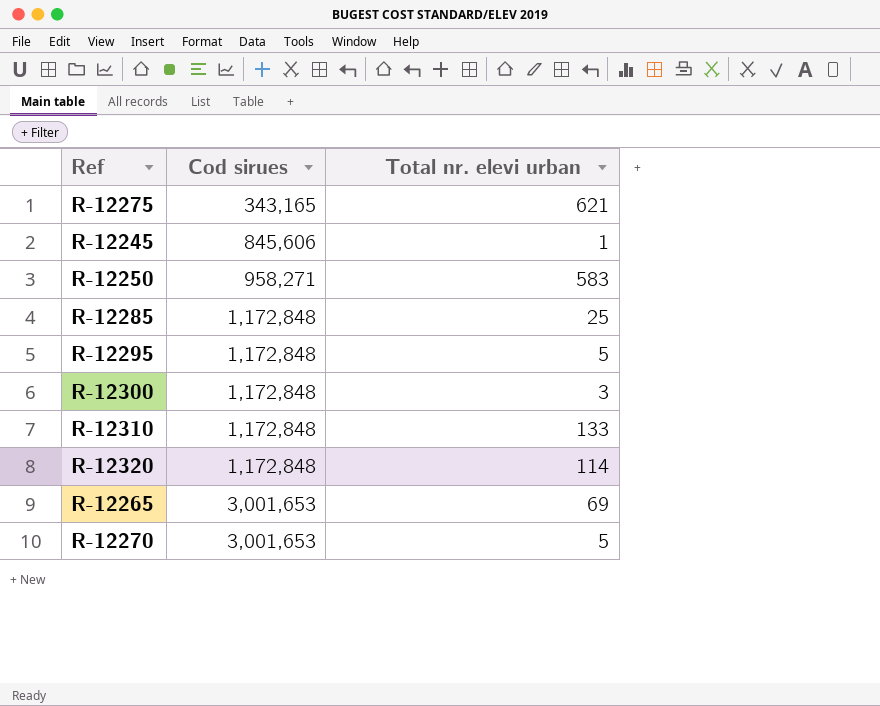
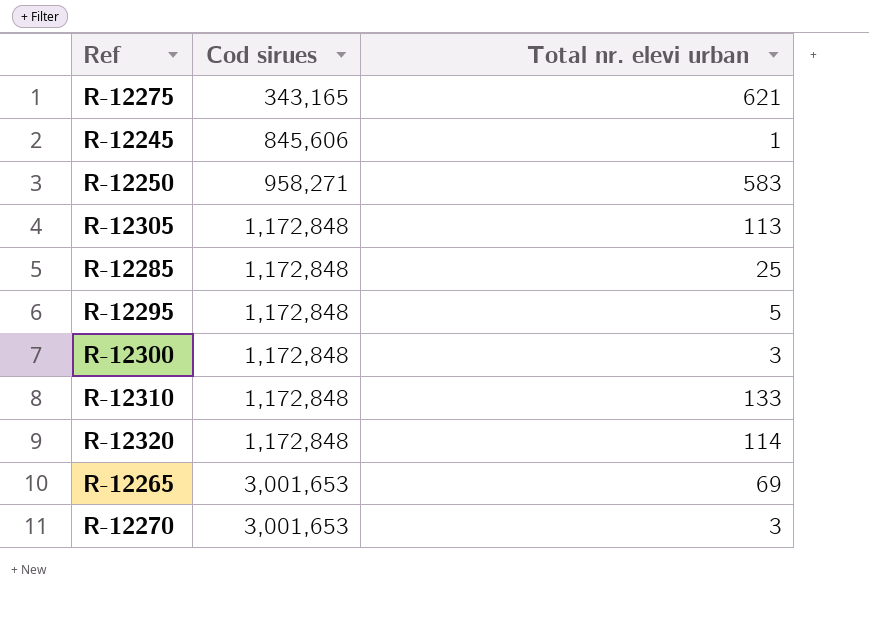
row R-12305: none -> 1,172,848 | 113
R-12270 | Total nr. elevi urban: 5 -> 3

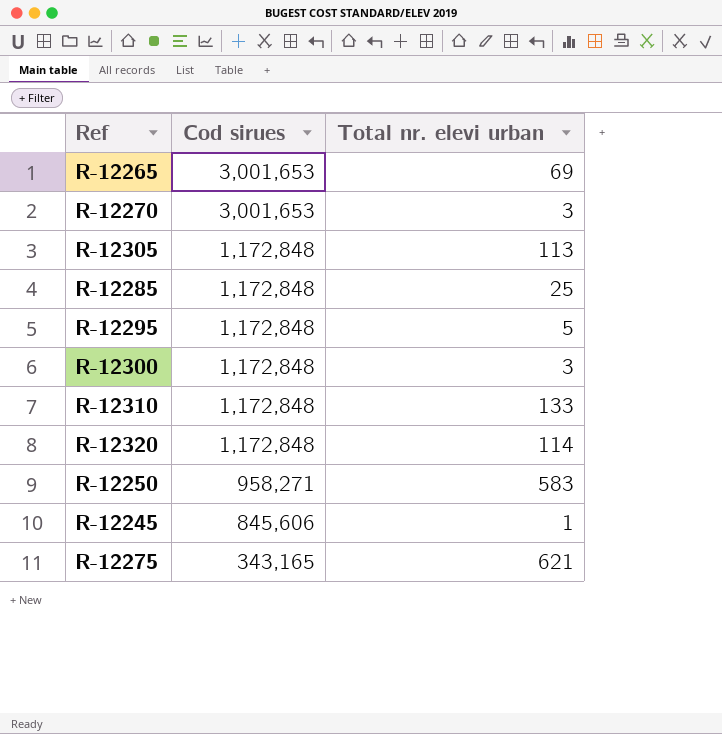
row order: Cod sirues ascending -> Cod sirues descending

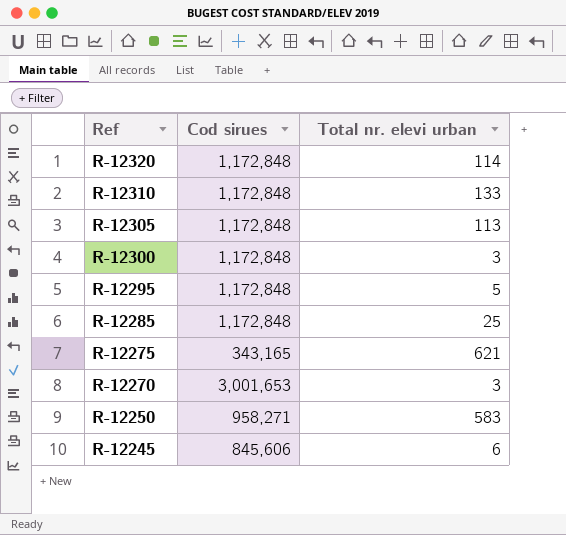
row order: Cod sirues descending -> Ref descending
row R-12265: 3,001,653 | 69 -> none
R-12245 | Total nr. elevi urban: 1 -> 6

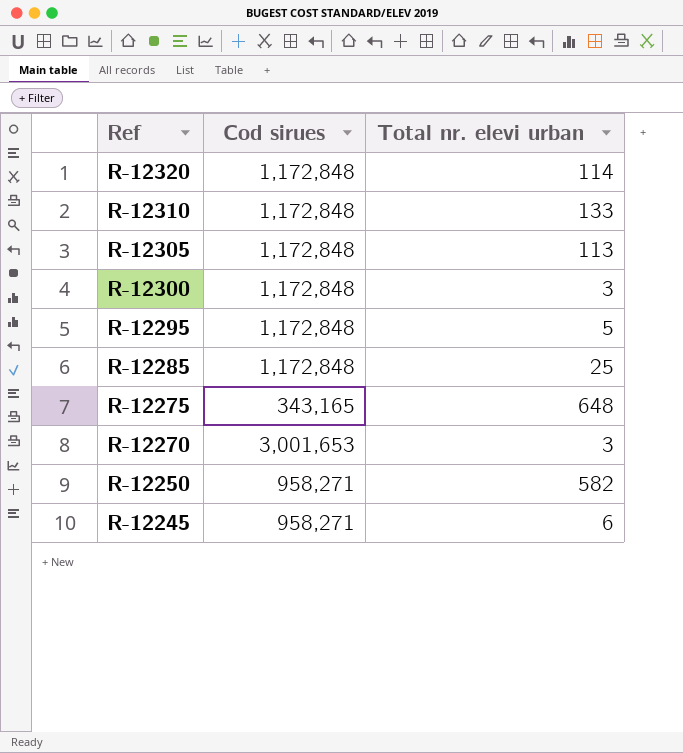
R-12275 | Total nr. elevi urban: 621 -> 648
R-12250 | Total nr. elevi urban: 583 -> 582
R-12245 | Cod sirues: 845,606 -> 958,271

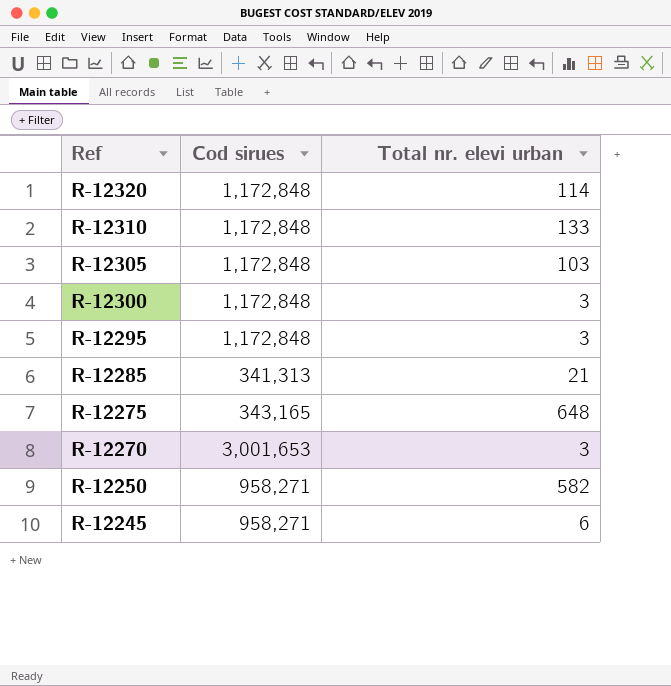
R-12305 | Total nr. elevi urban: 113 -> 103
R-12295 | Total nr. elevi urban: 5 -> 3
R-12285 | Cod sirues: 1,172,848 -> 341,313
R-12285 | Total nr. elevi urban: 25 -> 21

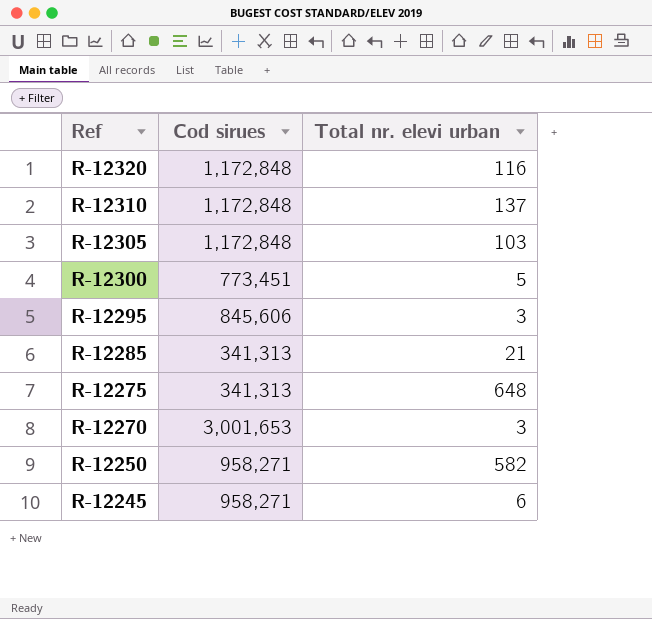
R-12320 | Total nr. elevi urban: 114 -> 116
R-12310 | Total nr. elevi urban: 133 -> 137
R-12300 | Cod sirues: 1,172,848 -> 773,451
R-12300 | Total nr. elevi urban: 3 -> 5
R-12295 | Cod sirues: 1,172,848 -> 845,606
R-12275 | Cod sirues: 343,165 -> 341,313

